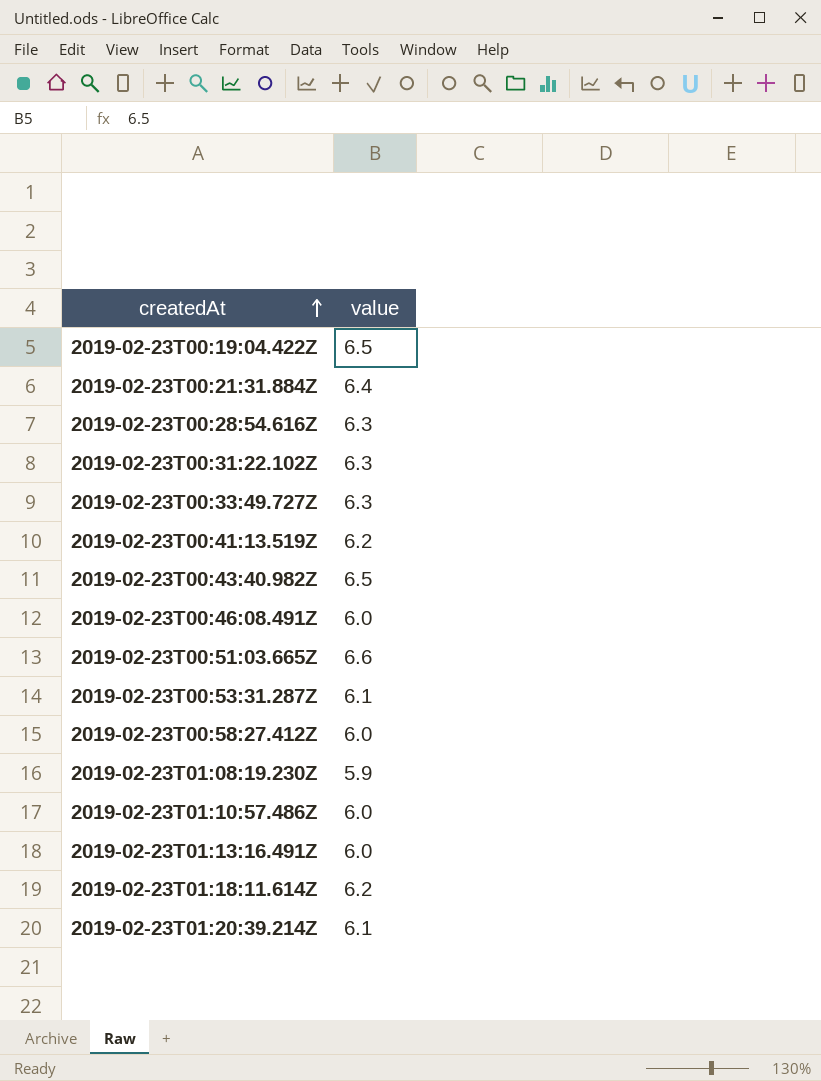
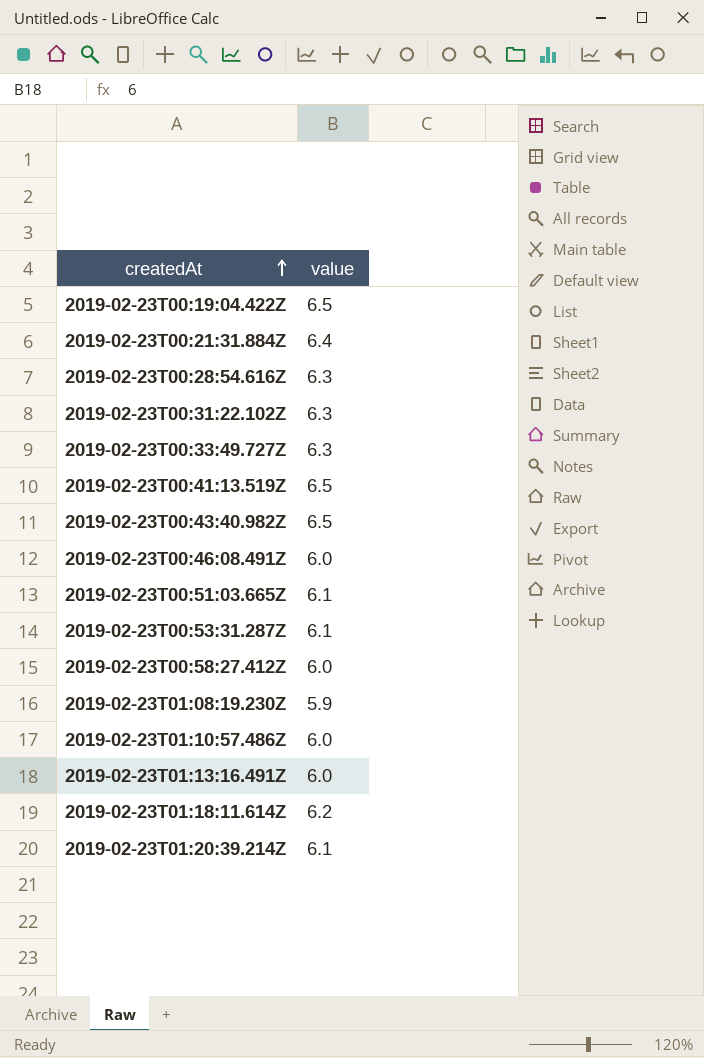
2019-02-23T00:41:13.519Z | value: 6.2 -> 6.5
2019-02-23T00:51:03.665Z | value: 6.6 -> 6.1

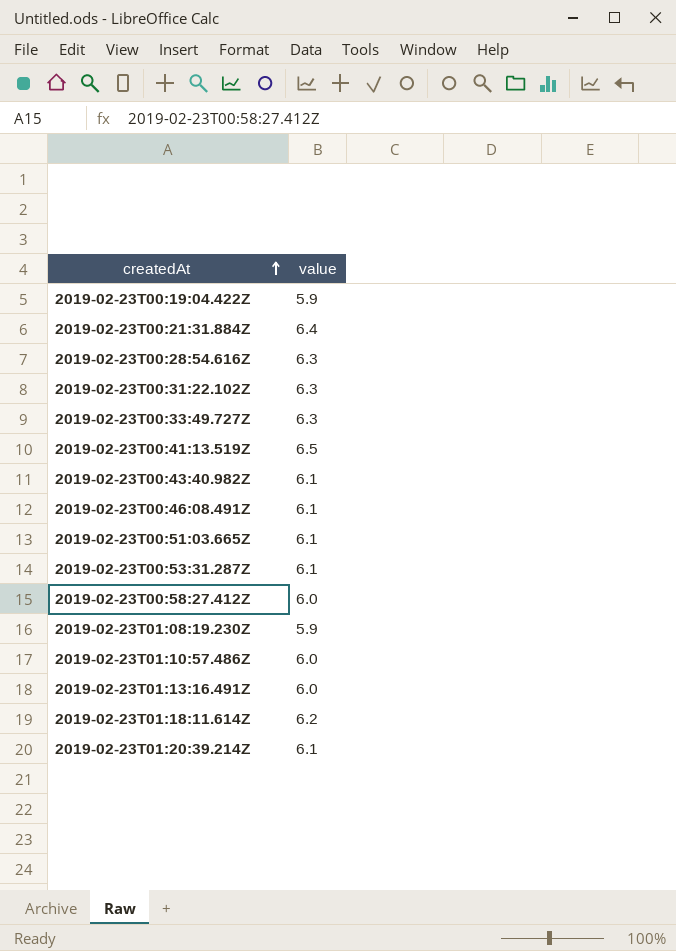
2019-02-23T00:19:04.422Z | value: 6.5 -> 5.9
2019-02-23T00:43:40.982Z | value: 6.5 -> 6.1
2019-02-23T00:46:08.491Z | value: 6.0 -> 6.1

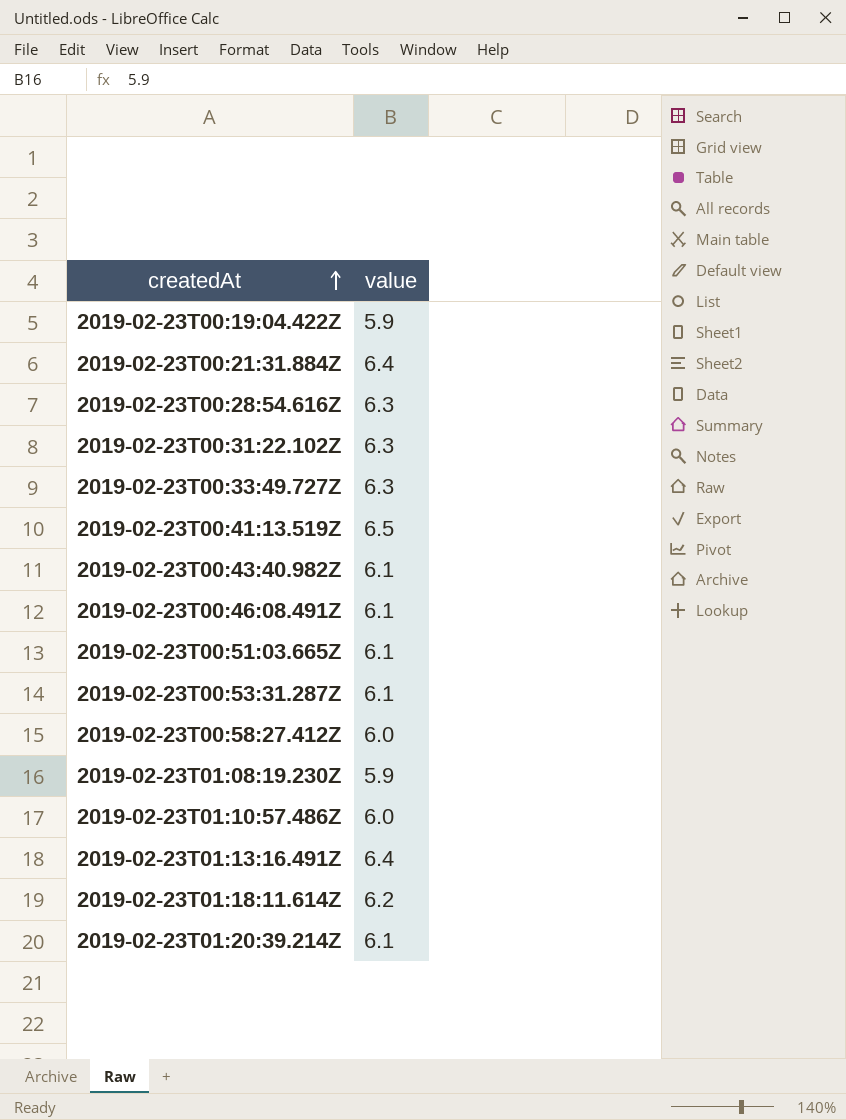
2019-02-23T01:13:16.491Z | value: 6.0 -> 6.4

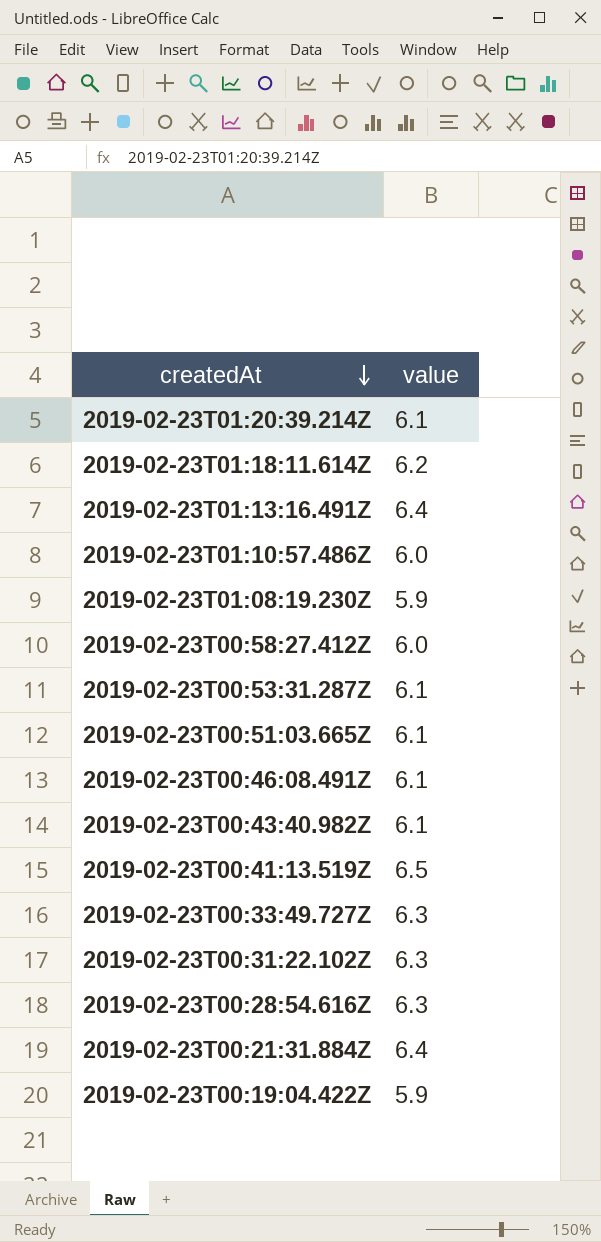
row order: createdAt ascending -> createdAt descending

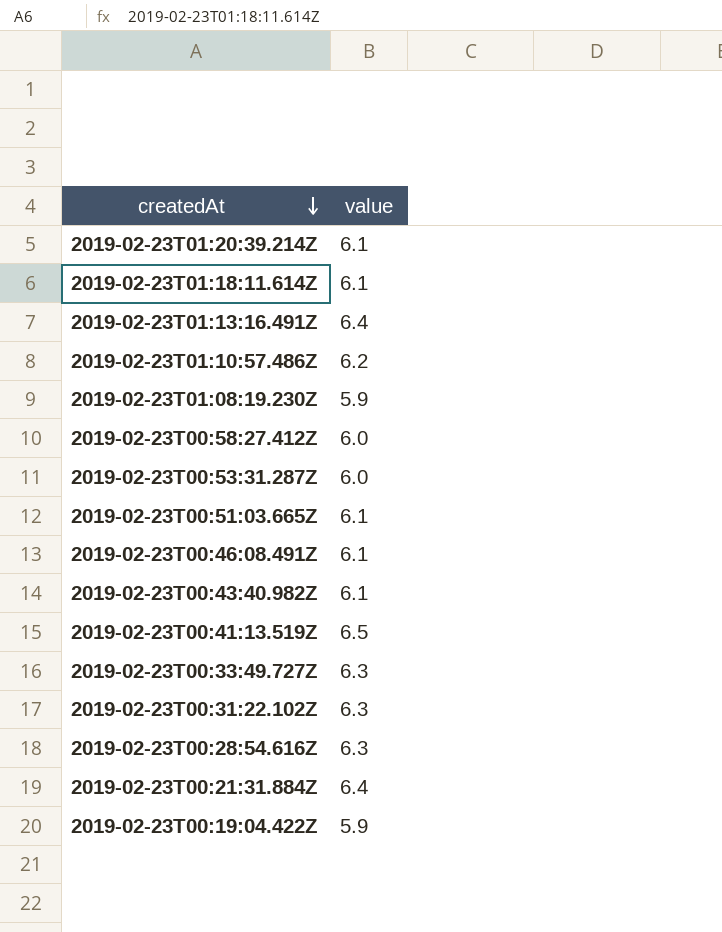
2019-02-23T01:18:11.614Z | value: 6.2 -> 6.1
2019-02-23T01:10:57.486Z | value: 6.0 -> 6.2
2019-02-23T00:53:31.287Z | value: 6.1 -> 6.0

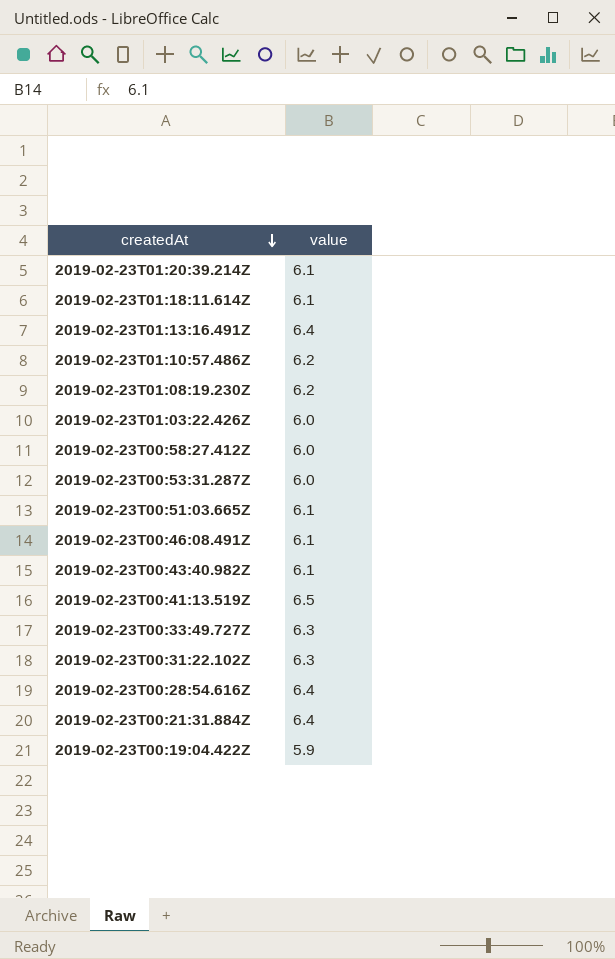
2019-02-23T01:08:19.230Z | value: 5.9 -> 6.2
row 2019-02-23T01:03:22.426Z: none -> 6.0
2019-02-23T00:28:54.616Z | value: 6.3 -> 6.4

